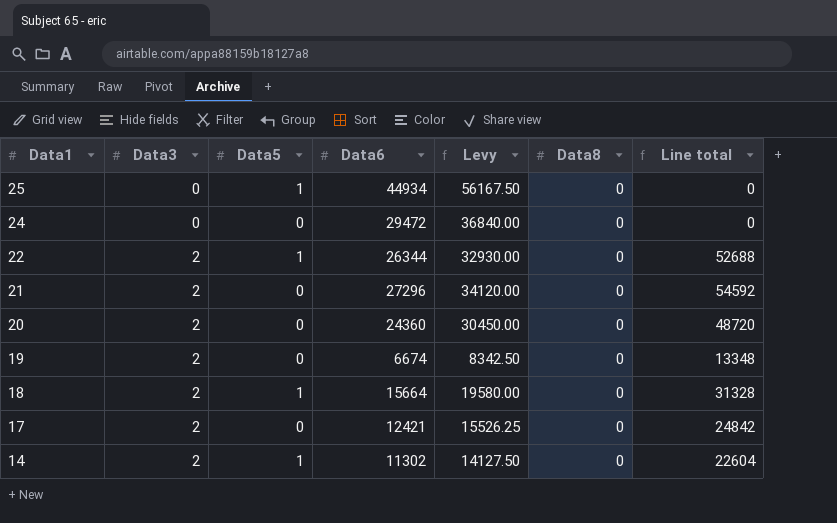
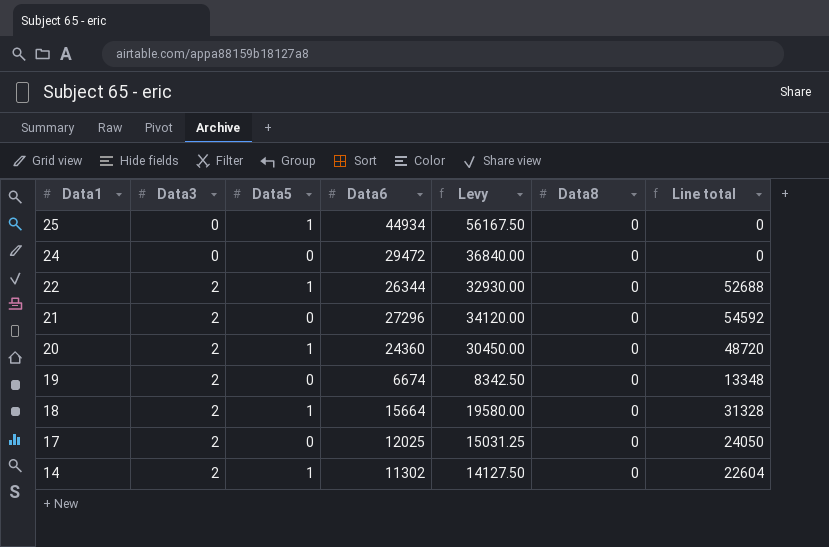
20 | Data5: 0 -> 1
17 | Data6: 12421 -> 12025
17 | Levy: 15526.25 -> 15031.25
17 | Line total: 24842 -> 24050

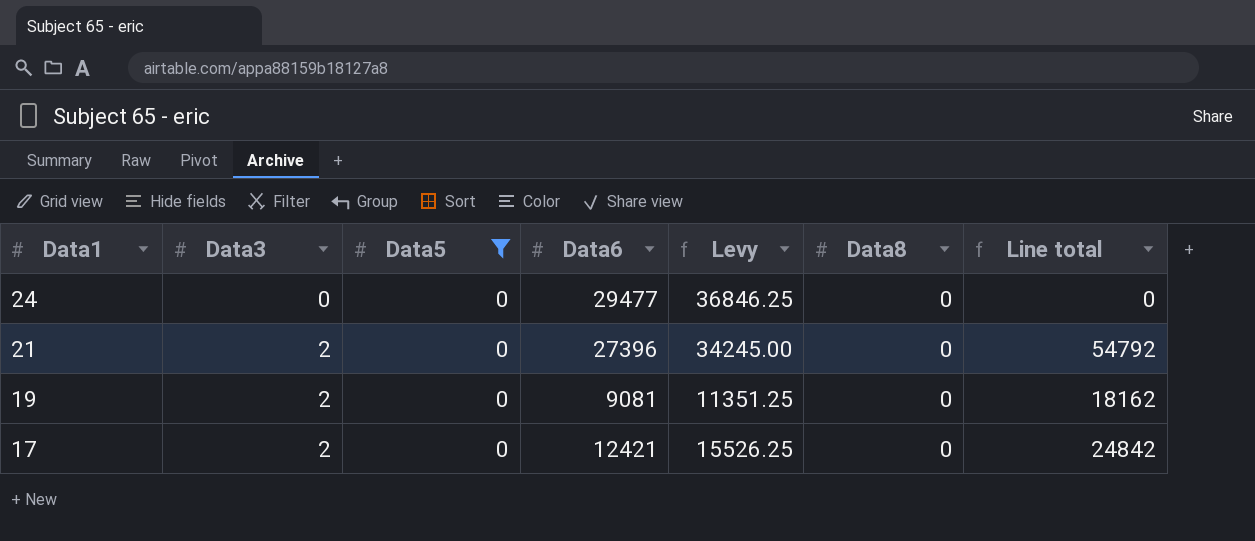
filter: none -> Data5 = 0
24 | Data6: 29472 -> 29477
24 | Levy: 36840.00 -> 36846.25
21 | Data6: 27296 -> 27396
21 | Levy: 34120.00 -> 34245.00
21 | Line total: 54592 -> 54792
19 | Data6: 6674 -> 9081
19 | Levy: 8342.50 -> 11351.25
19 | Line total: 13348 -> 18162
17 | Data6: 12025 -> 12421
17 | Levy: 15031.25 -> 15526.25
17 | Line total: 24050 -> 24842

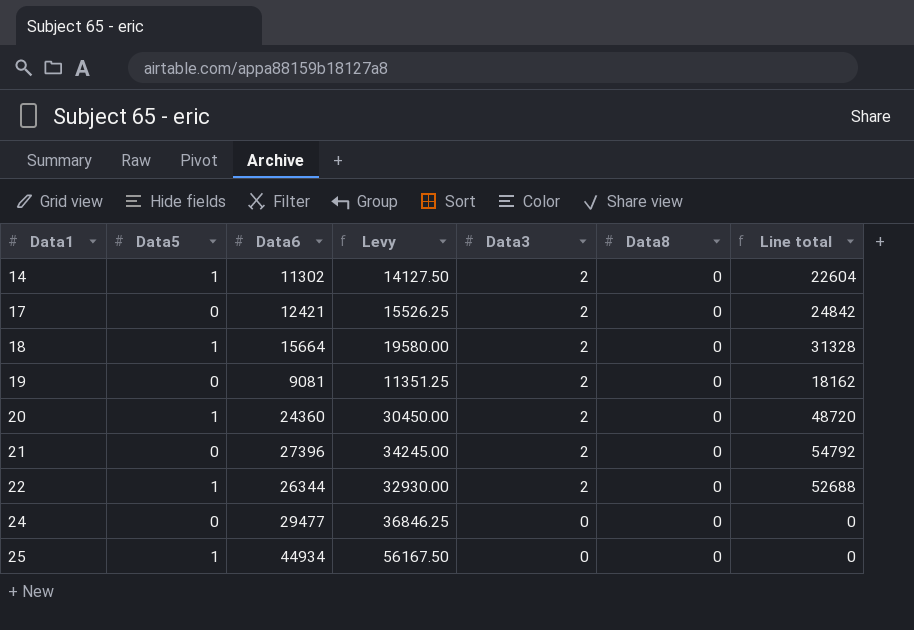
filter: Data5 = 0 -> none
row order: Data1 descending -> Data1 ascending
column Data3 | position: 2 -> 5

